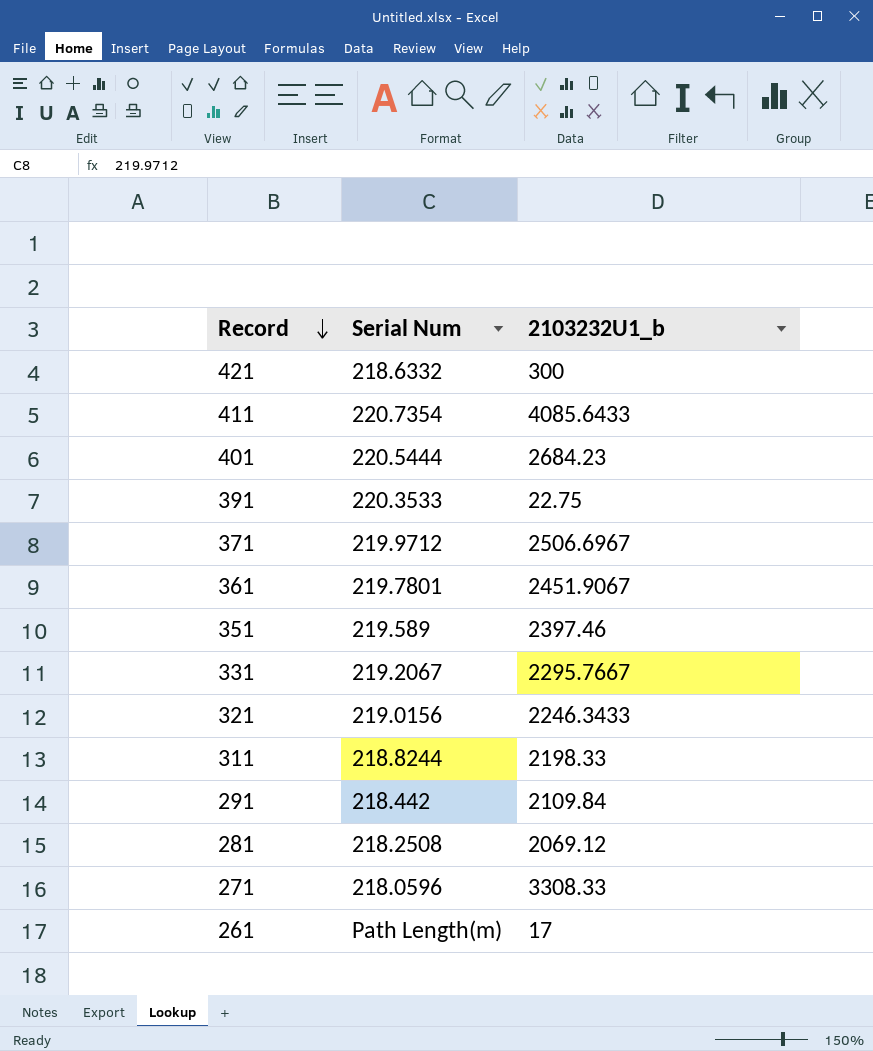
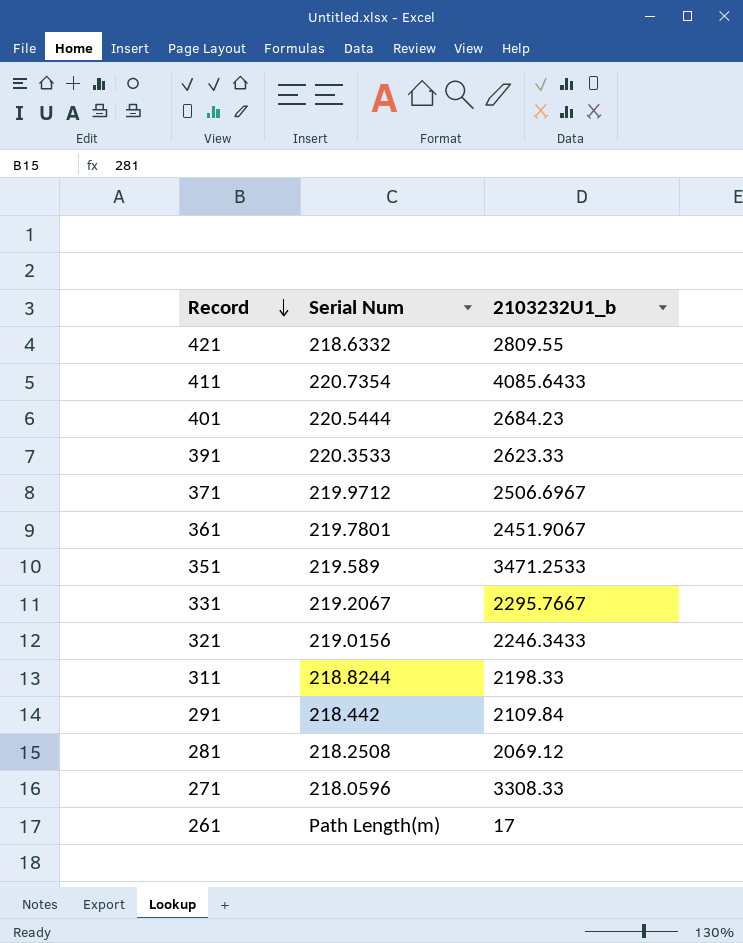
421 | 2103232U1_b: 300 -> 2809.55
391 | 2103232U1_b: 22.75 -> 2623.33
351 | 2103232U1_b: 2397.46 -> 3471.2533

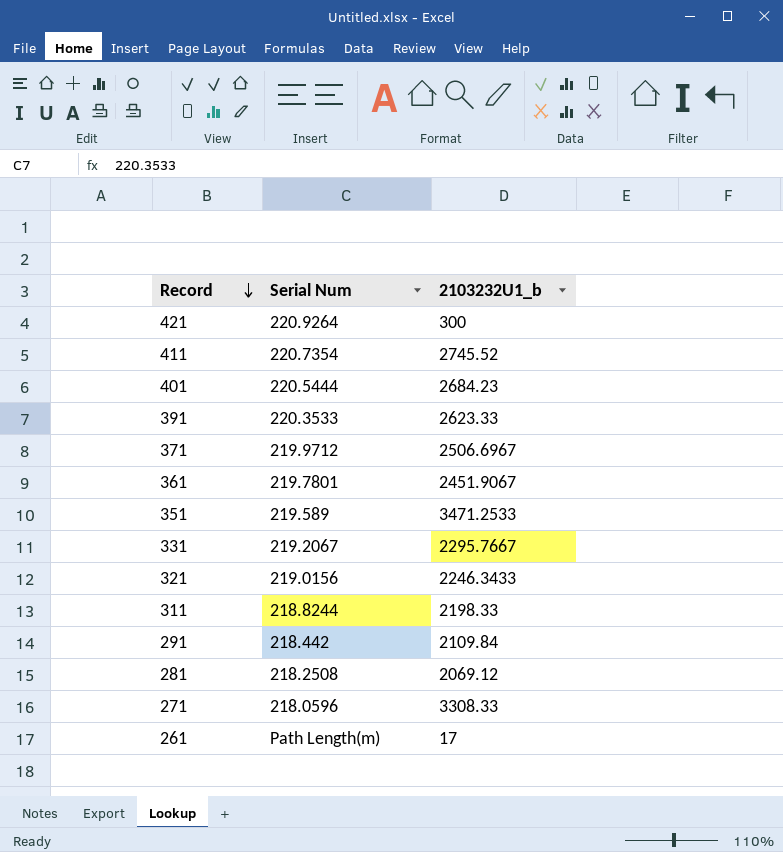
421 | Serial Num: 218.6332 -> 220.9264
421 | 2103232U1_b: 2809.55 -> 300
411 | 2103232U1_b: 4085.6433 -> 2745.52

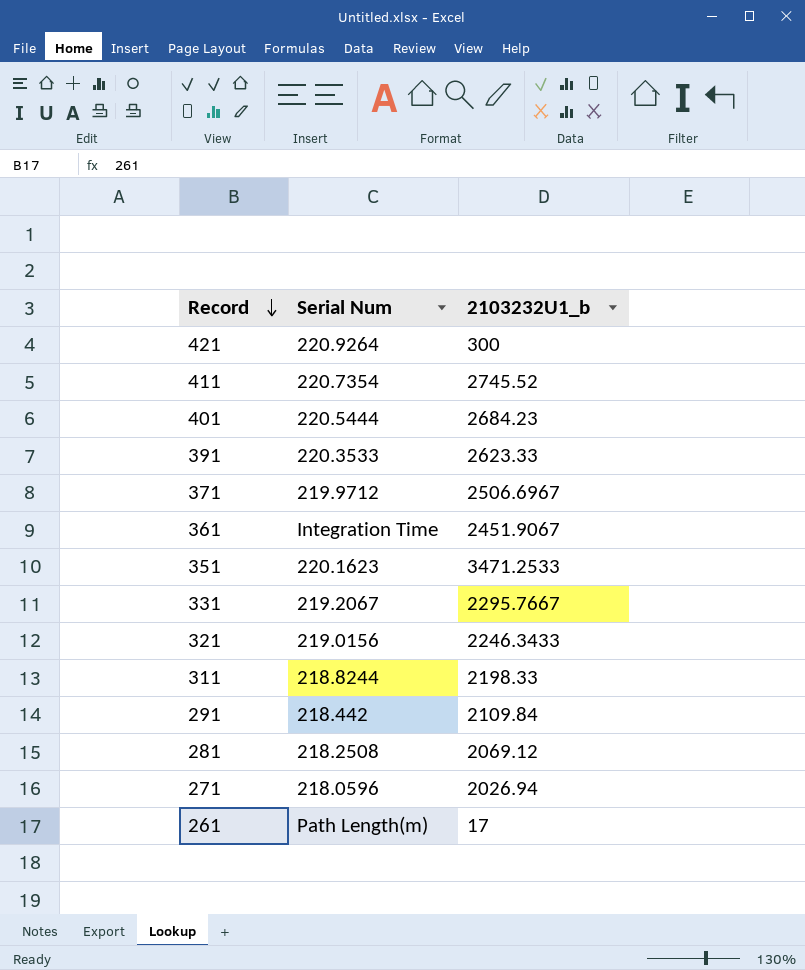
361 | Serial Num: 219.7801 -> Integration Time
351 | Serial Num: 219.589 -> 220.1623
271 | 2103232U1_b: 3308.33 -> 2026.94

